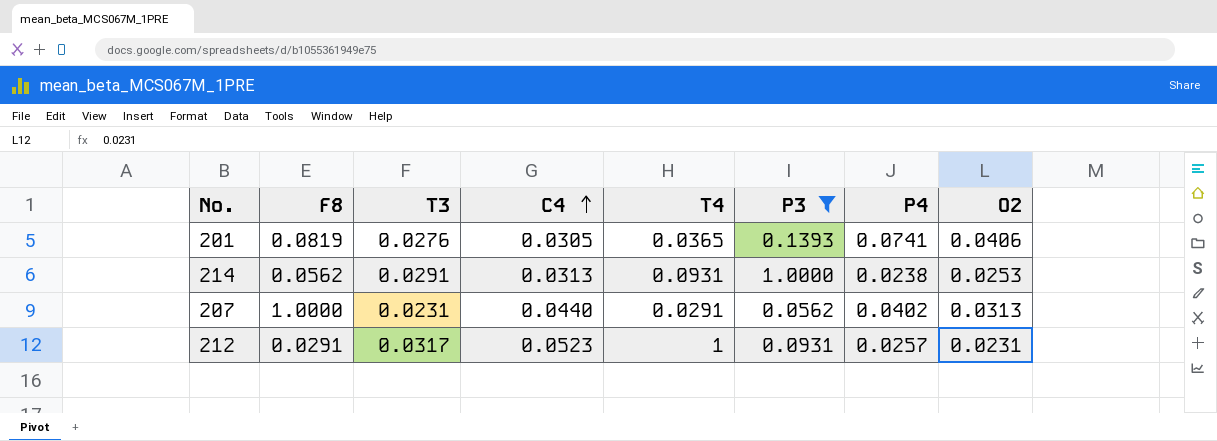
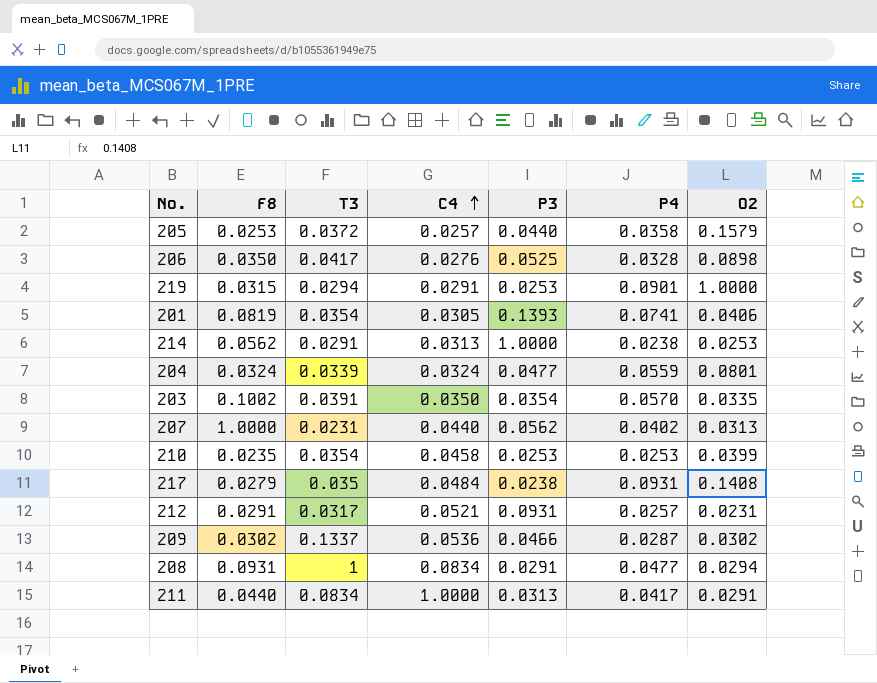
filter: P3 >= 0.0562 -> none
column T4 | position: 5 -> none
201 | T3: 0.0276 -> 0.0354
212 | C4: 0.0523 -> 0.0521

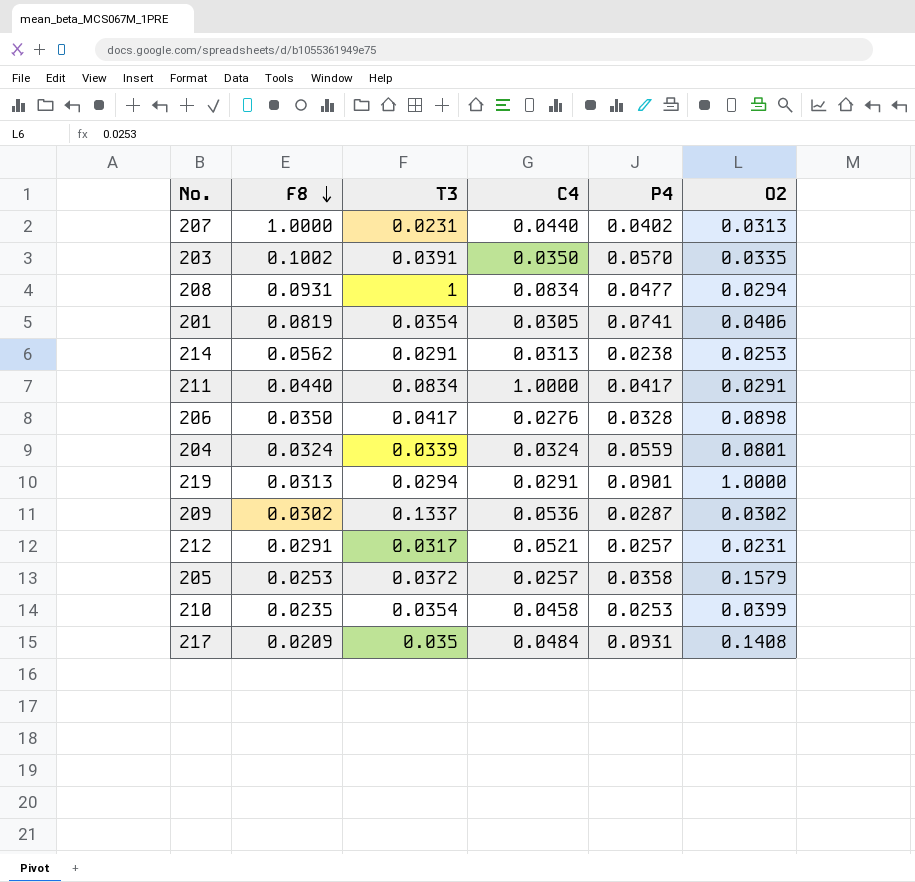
row order: C4 ascending -> F8 descending
column P3 | position: 5 -> none
219 | F8: 0.0315 -> 0.0313
217 | F8: 0.0279 -> 0.0209

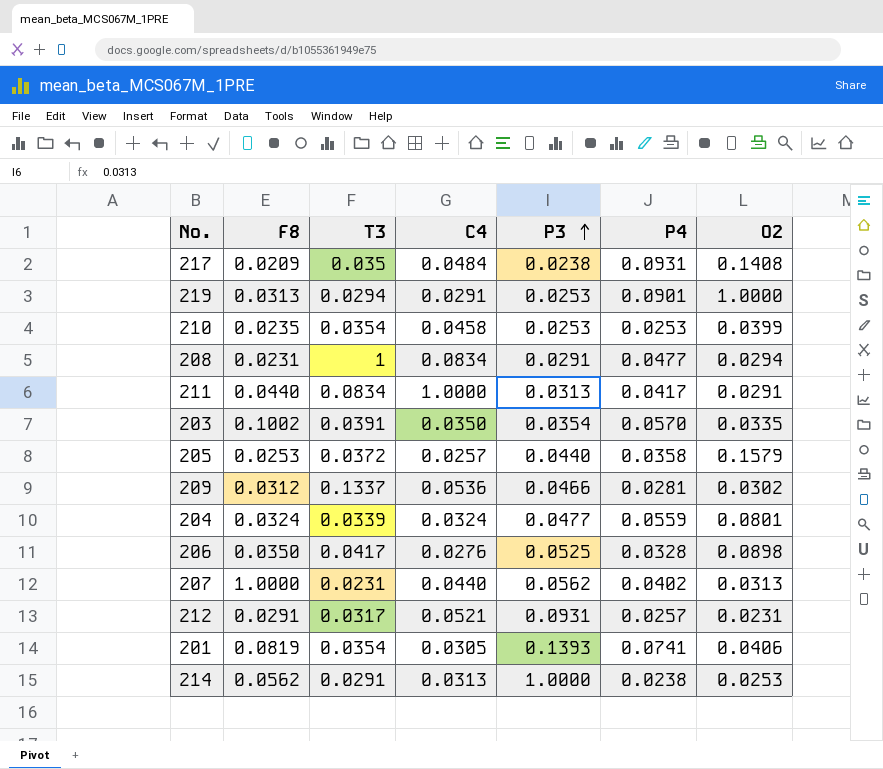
row order: F8 descending -> P3 ascending
column P3 | position: none -> 5
208 | F8: 0.0931 -> 0.0231
209 | F8: 0.0302 -> 0.0312
209 | P4: 0.0287 -> 0.0281

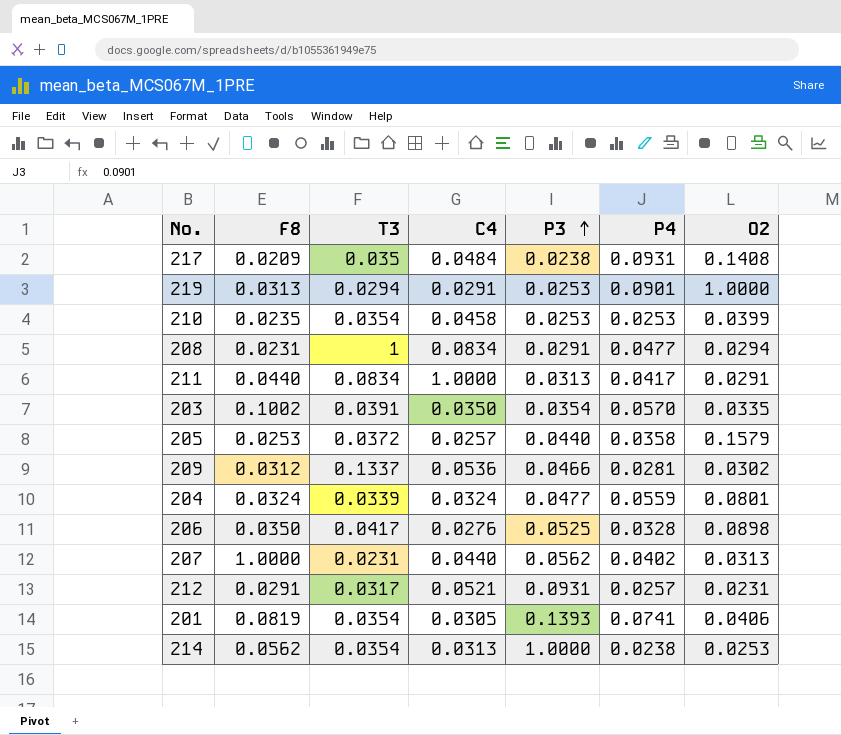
214 | T3: 0.0291 -> 0.0354

